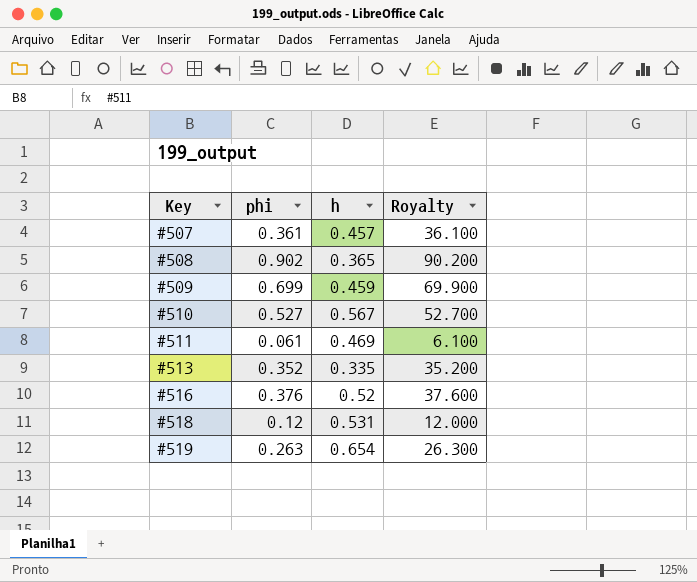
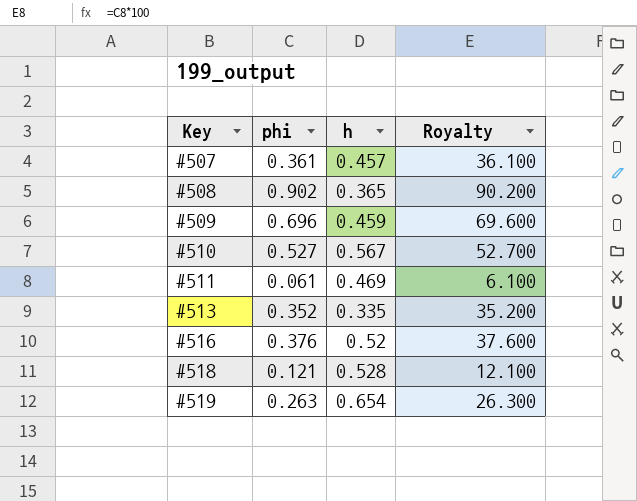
#509 | phi: 0.699 -> 0.696
#509 | Royalty: 69.900 -> 69.600
#518 | phi: 0.12 -> 0.121
#518 | h: 0.531 -> 0.528
#518 | Royalty: 12.000 -> 12.100

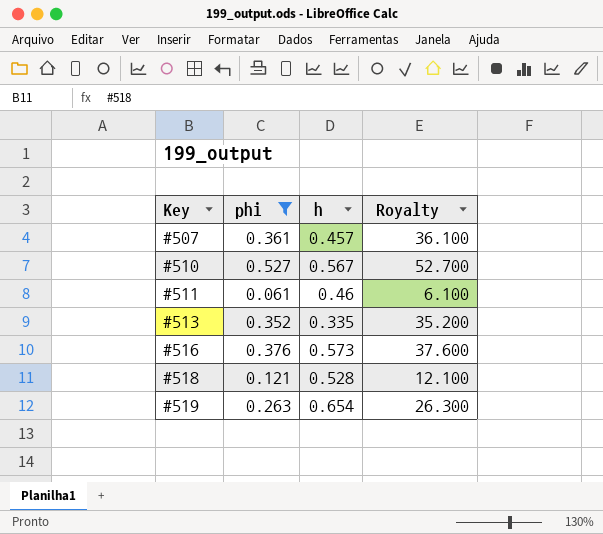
filter: none -> phi <= 0.527
#511 | h: 0.469 -> 0.46
#516 | h: 0.52 -> 0.573

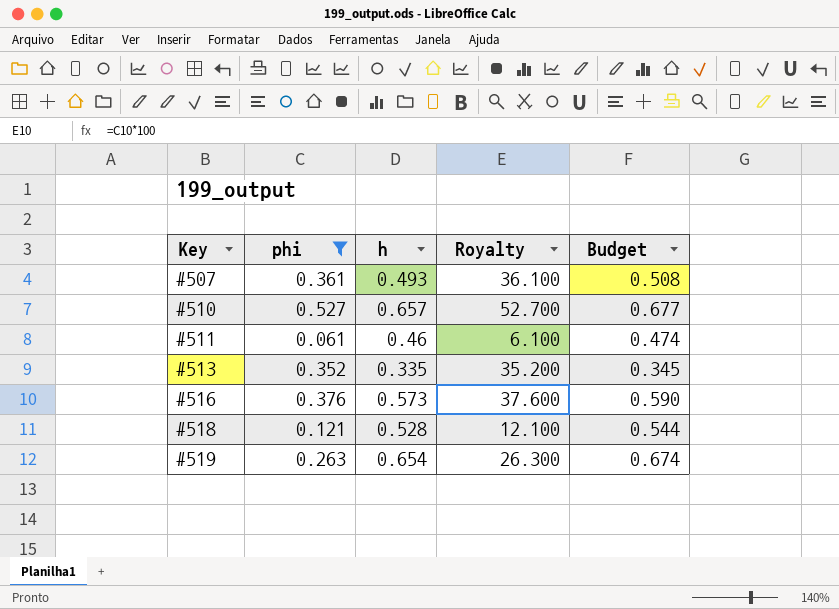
column Budget | formula: none -> [h] * 1.03
#507 | h: 0.457 -> 0.493
#510 | h: 0.567 -> 0.657

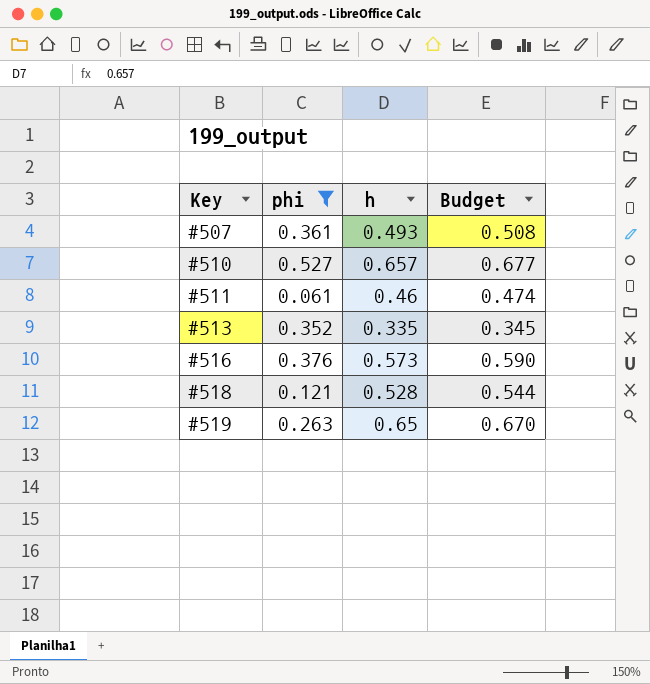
column Royalty | formula: [phi] * 100 -> none
#519 | h: 0.654 -> 0.65
#519 | Budget: 0.674 -> 0.670

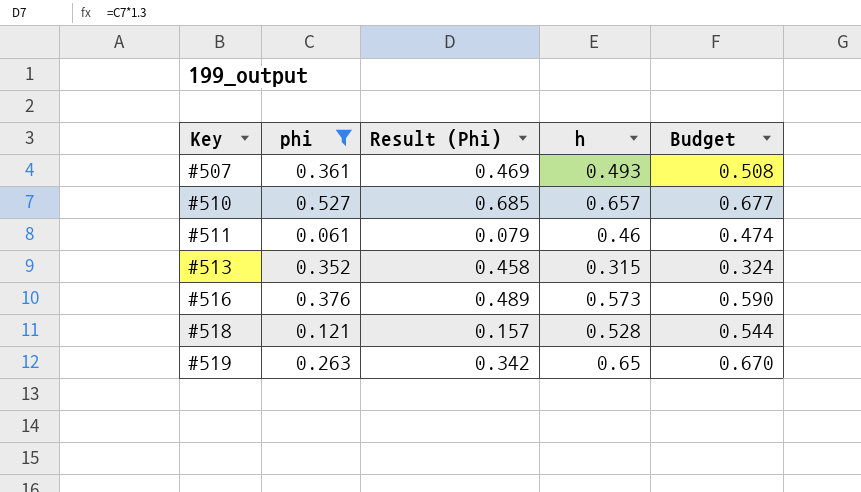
column Result (Phi) | formula: none -> [phi] * 1.3
#513 | h: 0.335 -> 0.315
#513 | Budget: 0.345 -> 0.324

